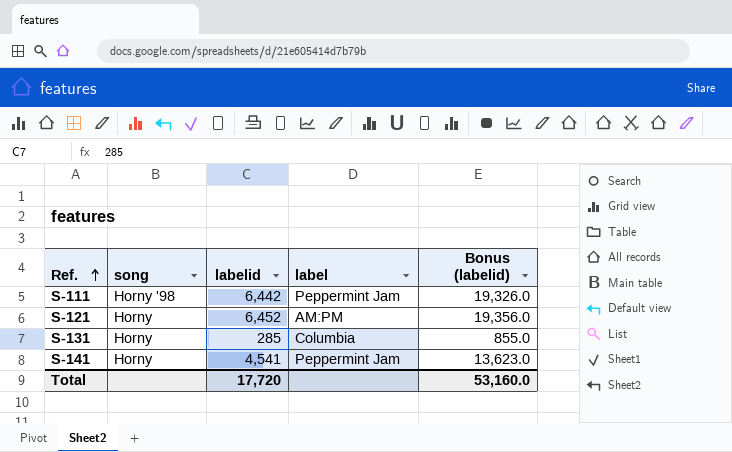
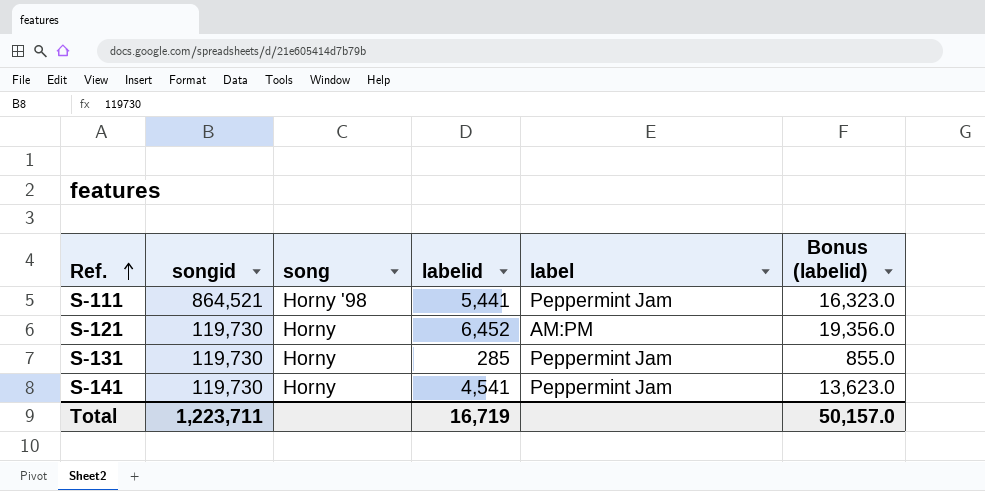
column songid | position: none -> 2
S-111 | labelid: 6,442 -> 5,441
S-111 | Bonus (labelid): 19,326.0 -> 16,323.0
S-131 | label: Columbia -> Peppermint Jam
Total | labelid: 17,720 -> 16,719
Total | Bonus (labelid): 53,160.0 -> 50,157.0

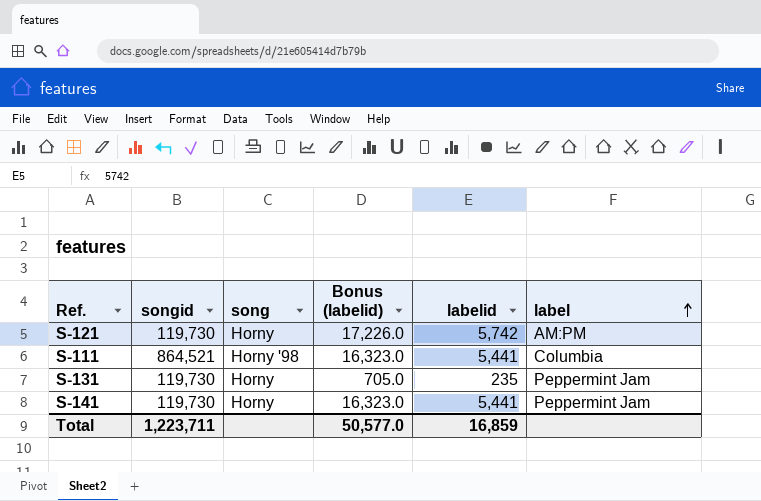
row order: Ref. ascending -> label ascending
column Bonus (labelid) | position: 6 -> 4
S-121 | Bonus (labelid): 19,356.0 -> 17,226.0
S-121 | labelid: 6,452 -> 5,742
S-111 | label: Peppermint Jam -> Columbia
S-131 | Bonus (labelid): 855.0 -> 705.0
S-131 | labelid: 285 -> 235
S-141 | Bonus (labelid): 13,623.0 -> 16,323.0
S-141 | labelid: 4,541 -> 5,441
Total | Bonus (labelid): 50,157.0 -> 50,577.0
Total | labelid: 16,719 -> 16,859

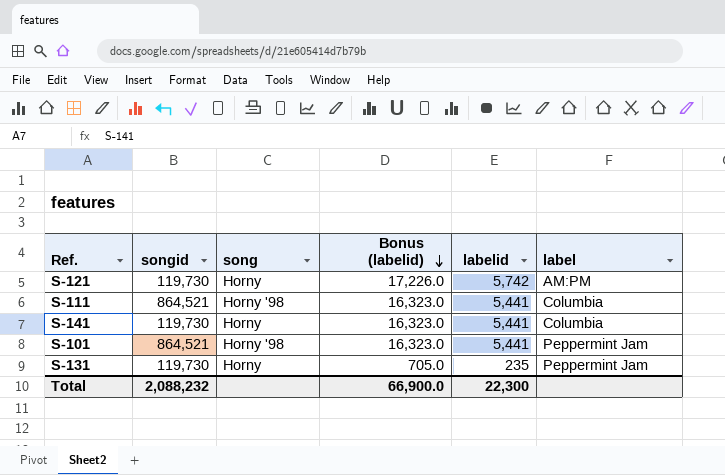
row order: label ascending -> Bonus (labelid) descending
S-141 | label: Peppermint Jam -> Columbia
row S-101: none -> 864,521 | Horny '98 | 16,323.0 | 5,441 | Peppermint Jam
Total | songid: 1,223,711 -> 2,088,232
Total | Bonus (labelid): 50,577.0 -> 66,900.0
Total | labelid: 16,859 -> 22,300

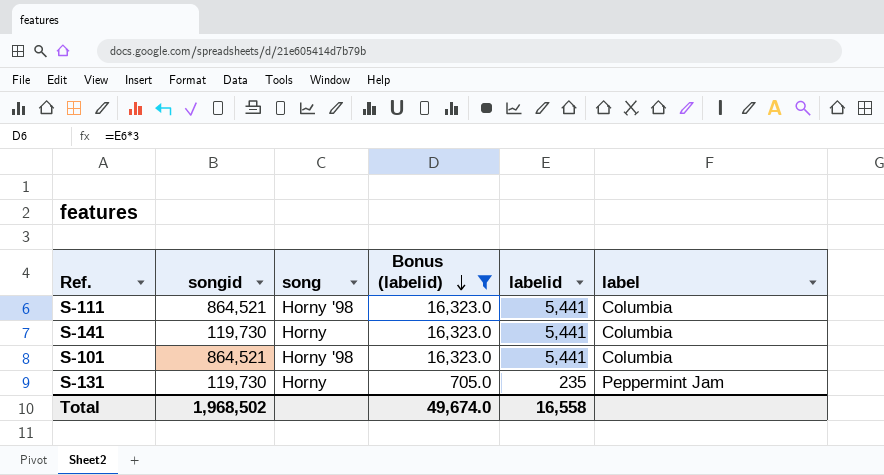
filter: none -> Bonus (labelid) != 17,226.0
S-101 | label: Peppermint Jam -> Columbia
Total | songid: 2,088,232 -> 1,968,502
Total | Bonus (labelid): 66,900.0 -> 49,674.0
Total | labelid: 22,300 -> 16,558

